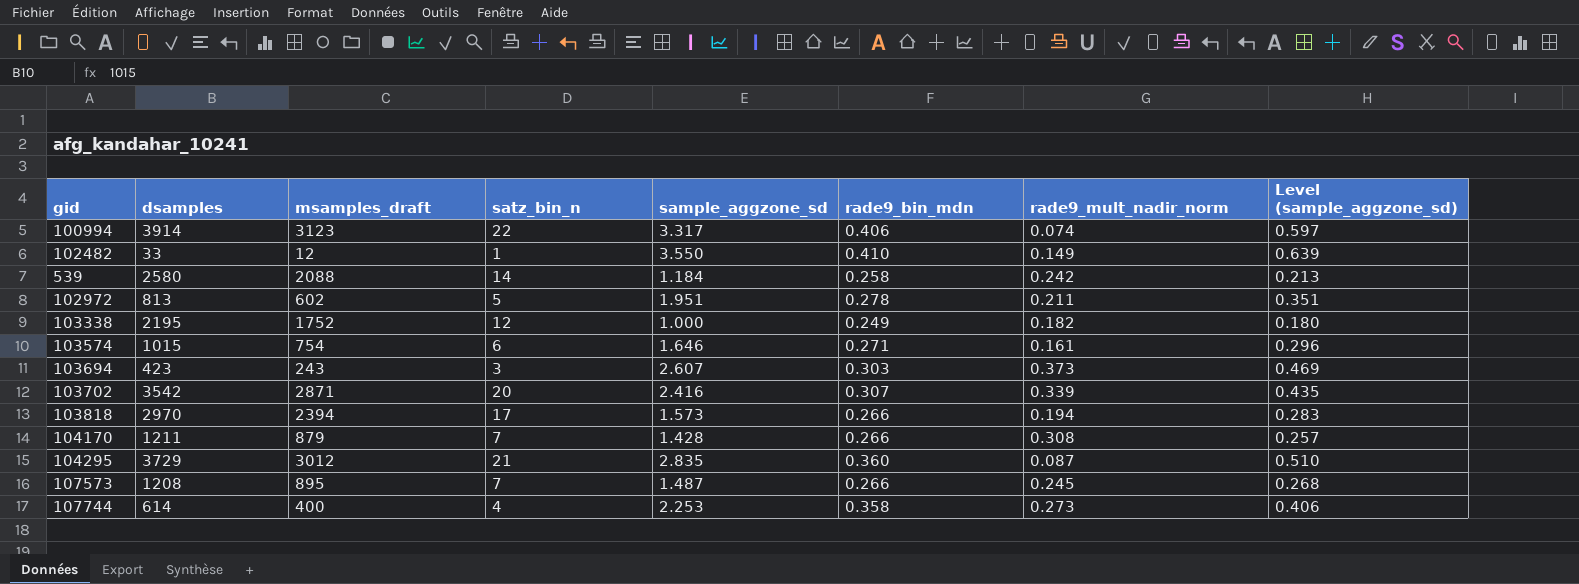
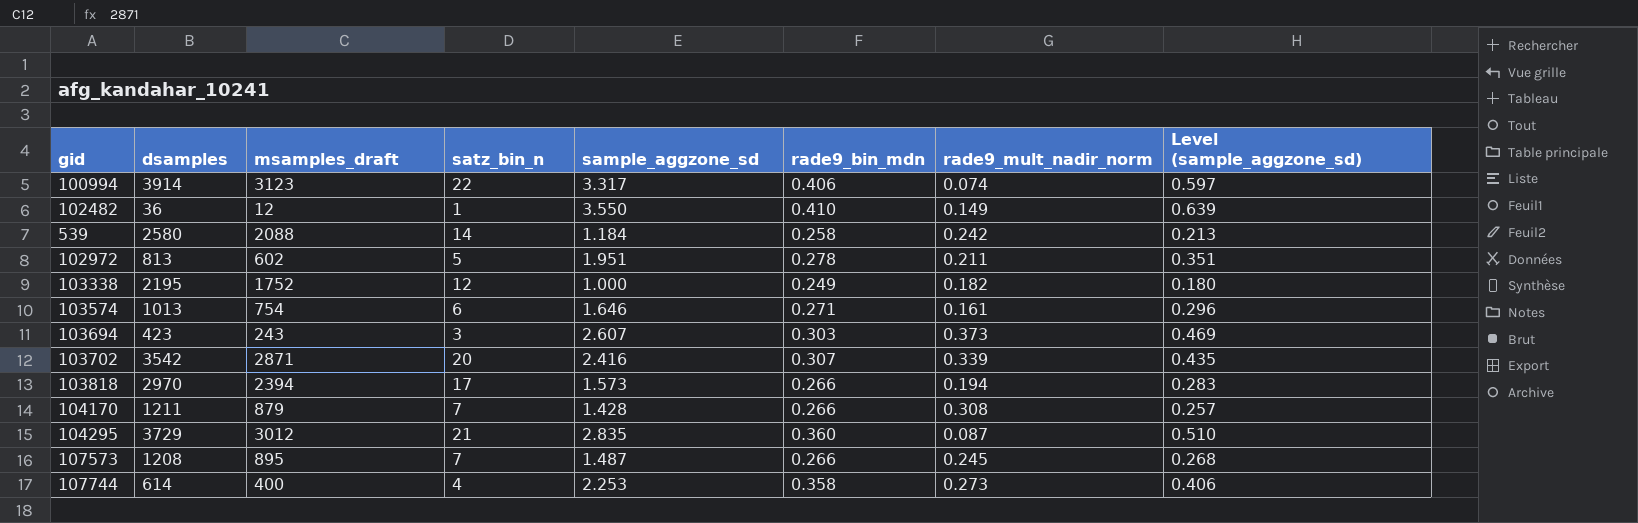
102482 | dsamples: 33 -> 36
103574 | dsamples: 1015 -> 1013

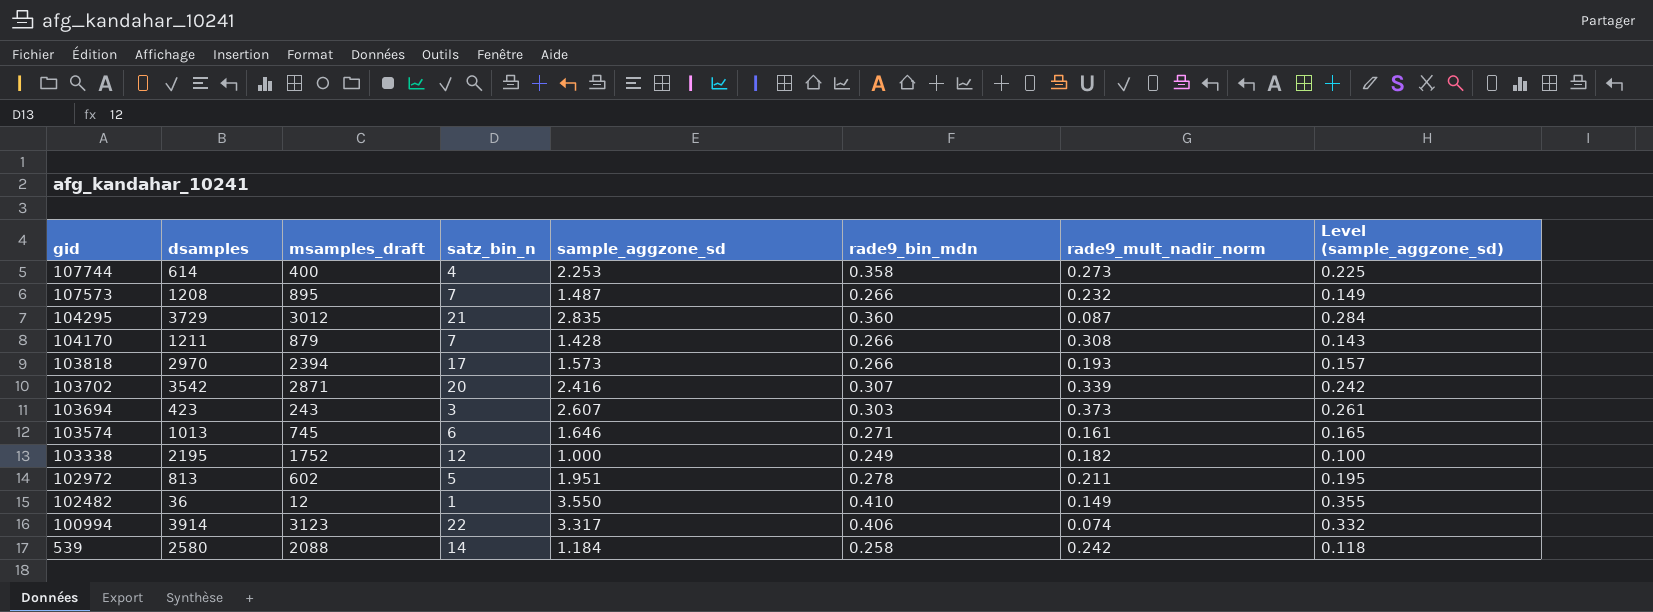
row order: none -> gid descending
column Level (sample_aggzone_sd) | formula: [sample_aggzone_sd] * 0.18 -> [sample_aggzone_sd] * 0.1
107573 | rade9_mult_nadir_norm: 0.245 -> 0.232
103818 | rade9_mult_nadir_norm: 0.194 -> 0.193
103574 | msamples_draft: 754 -> 745

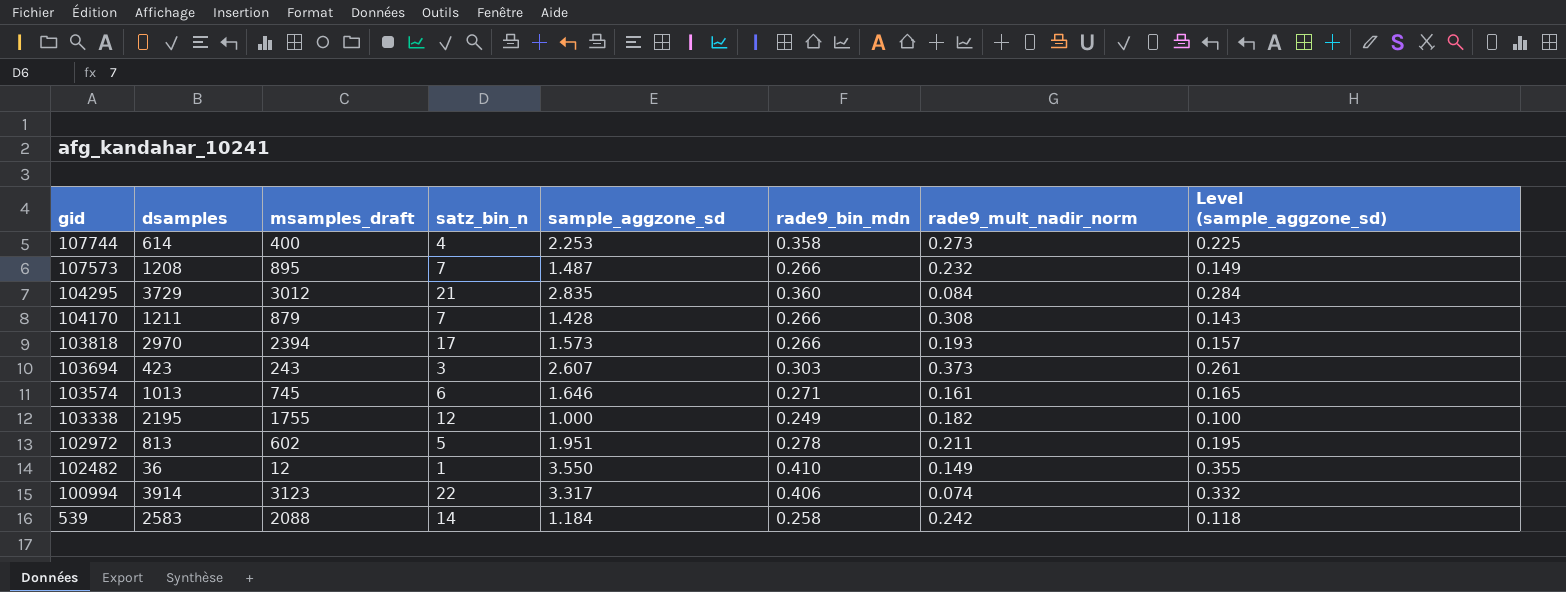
row 103702: 3542 | 2871 | 20 | 2.416 | 0.307 | 0.339 | 0.242 -> none
104295 | rade9_mult_nadir_norm: 0.087 -> 0.084
103338 | msamples_draft: 1752 -> 1755
539 | dsamples: 2580 -> 2583

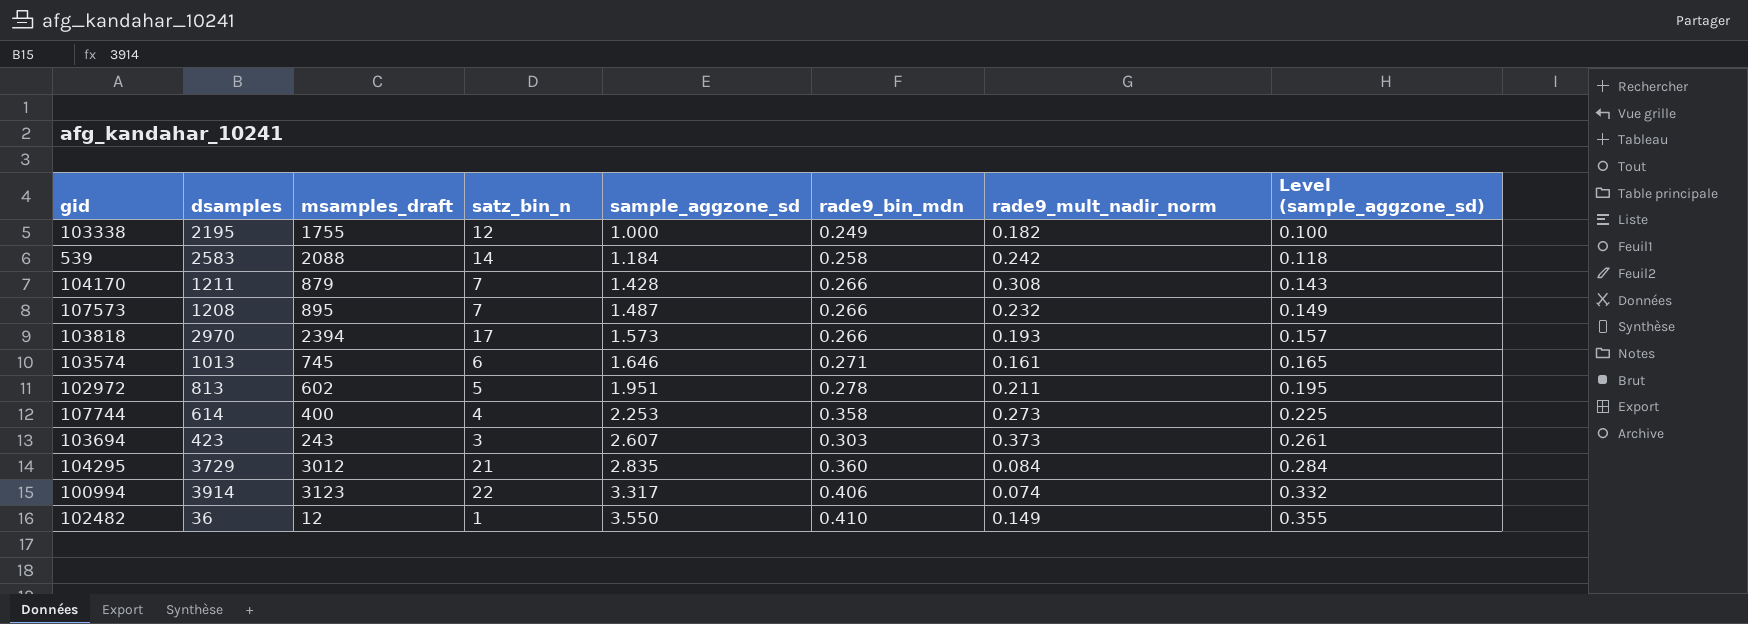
row order: gid descending -> sample_aggzone_sd ascending

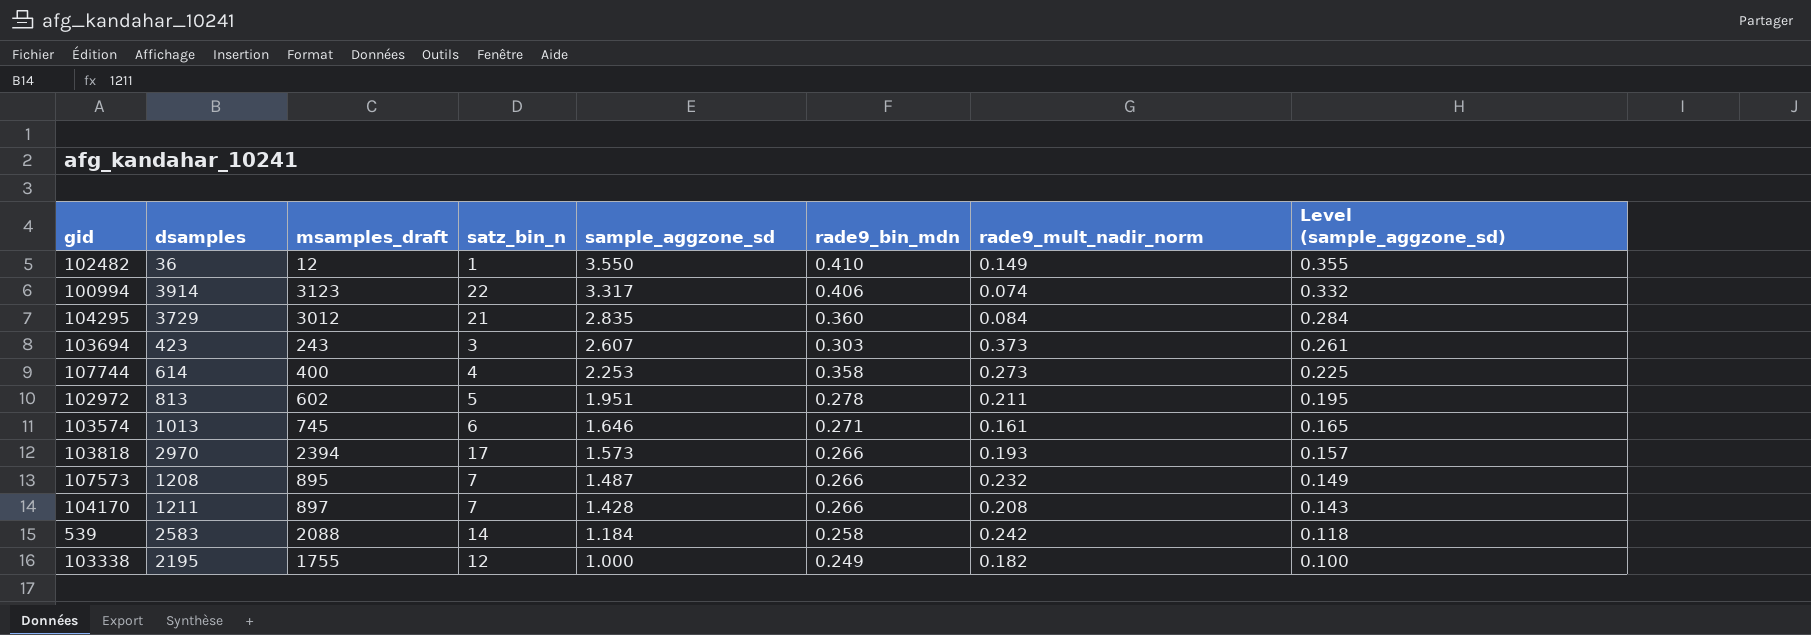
row order: sample_aggzone_sd ascending -> sample_aggzone_sd descending
104170 | msamples_draft: 879 -> 897
104170 | rade9_mult_nadir_norm: 0.308 -> 0.208

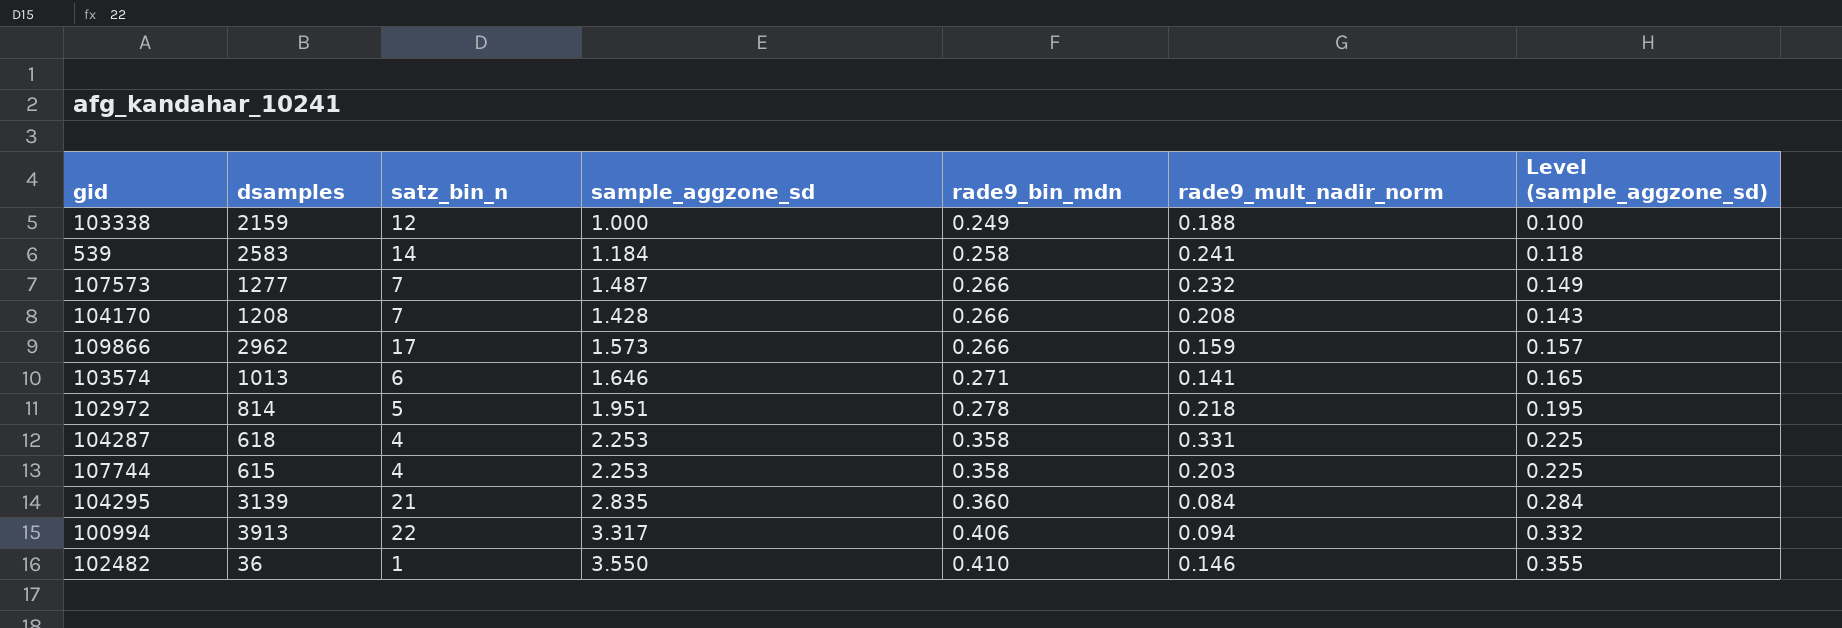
row order: sample_aggzone_sd descending -> rade9_bin_mdn ascending
column msamples_draft | position: 3 -> none
row 103694: 423 | 243 | 3 | 2.607 | 0.303 | 0.373 | 0.261 -> none
row 103818: 2970 | 2394 | 17 | 1.573 | 0.266 | 0.193 | 0.157 -> none
103338 | dsamples: 2195 -> 2159
103338 | rade9_mult_nadir_norm: 0.182 -> 0.188
539 | rade9_mult_nadir_norm: 0.242 -> 0.241
107573 | dsamples: 1208 -> 1277
104170 | dsamples: 1211 -> 1208
row 109866: none -> 2962 | 17 | 1.573 | 0.266 | 0.159 | 0.157
103574 | rade9_mult_nadir_norm: 0.161 -> 0.141
102972 | dsamples: 813 -> 814
102972 | rade9_mult_nadir_norm: 0.211 -> 0.218
row 104287: none -> 618 | 4 | 2.253 | 0.358 | 0.331 | 0.225
107744 | dsamples: 614 -> 615
107744 | rade9_mult_nadir_norm: 0.273 -> 0.203
104295 | dsamples: 3729 -> 3139
100994 | dsamples: 3914 -> 3913
100994 | rade9_mult_nadir_norm: 0.074 -> 0.094
102482 | rade9_mult_nadir_norm: 0.149 -> 0.146

